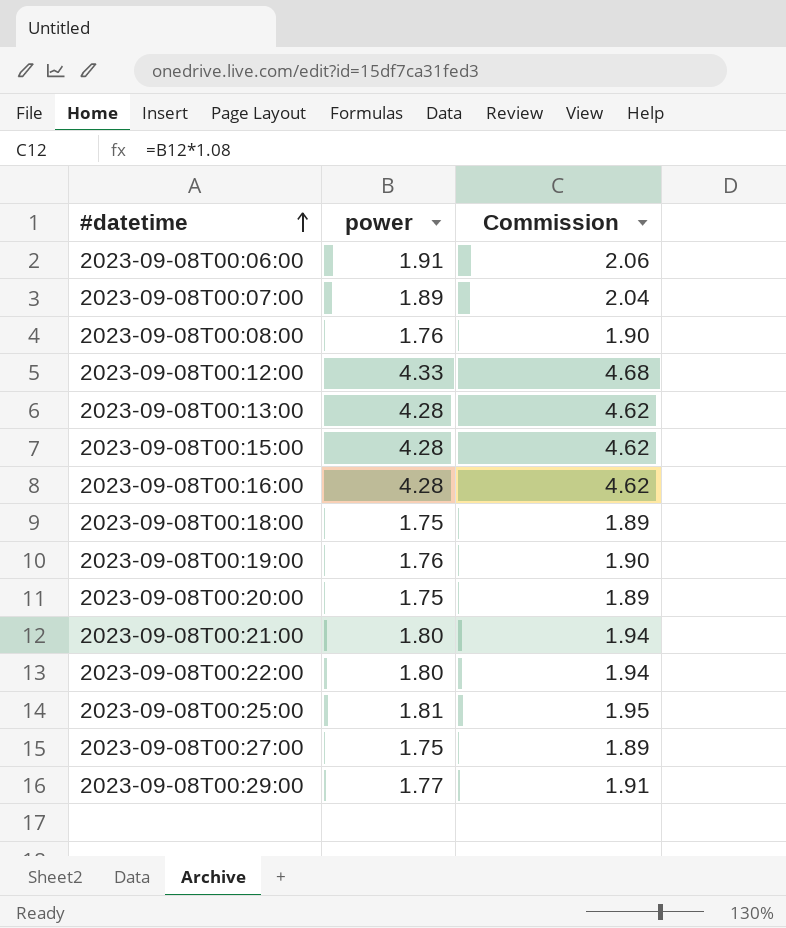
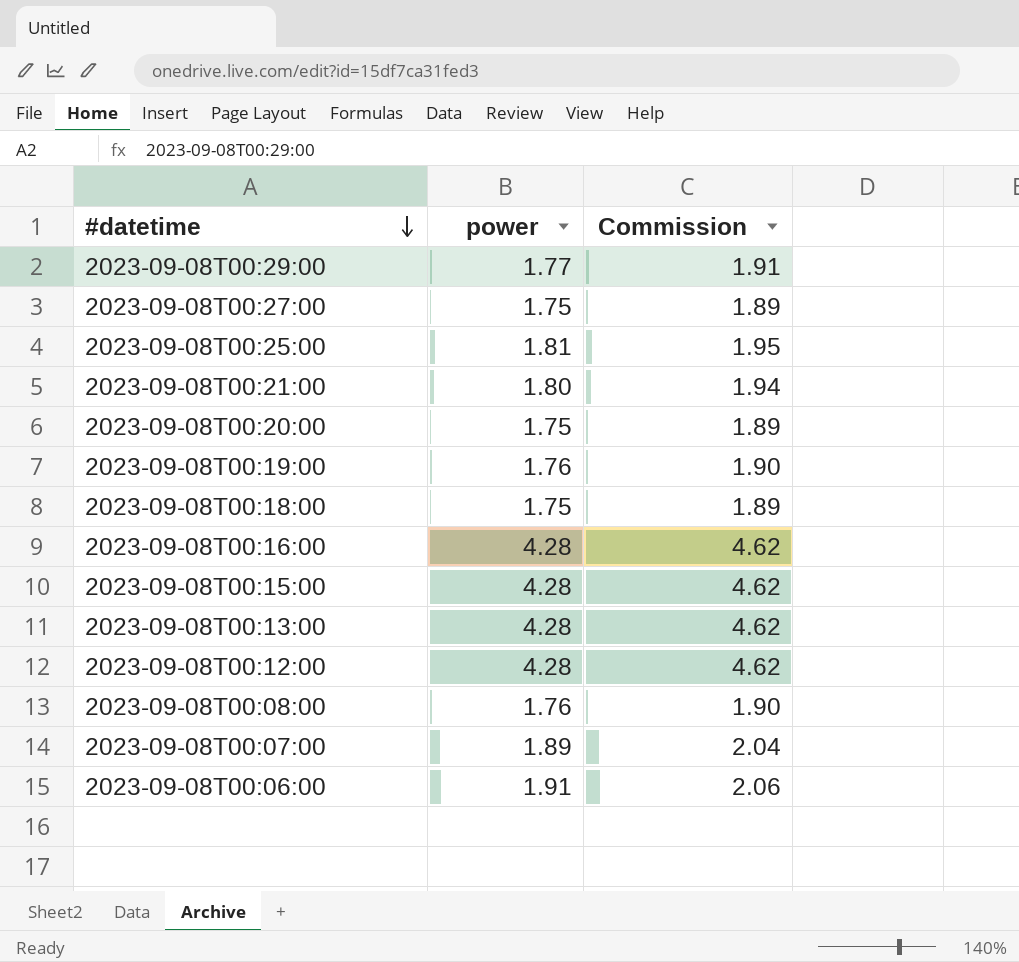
row order: #datetime ascending -> #datetime descending
row 2023-09-08T00:22:00: 1.80 | 1.94 -> none
2023-09-08T00:12:00 | power: 4.33 -> 4.28
2023-09-08T00:12:00 | Commission: 4.68 -> 4.62

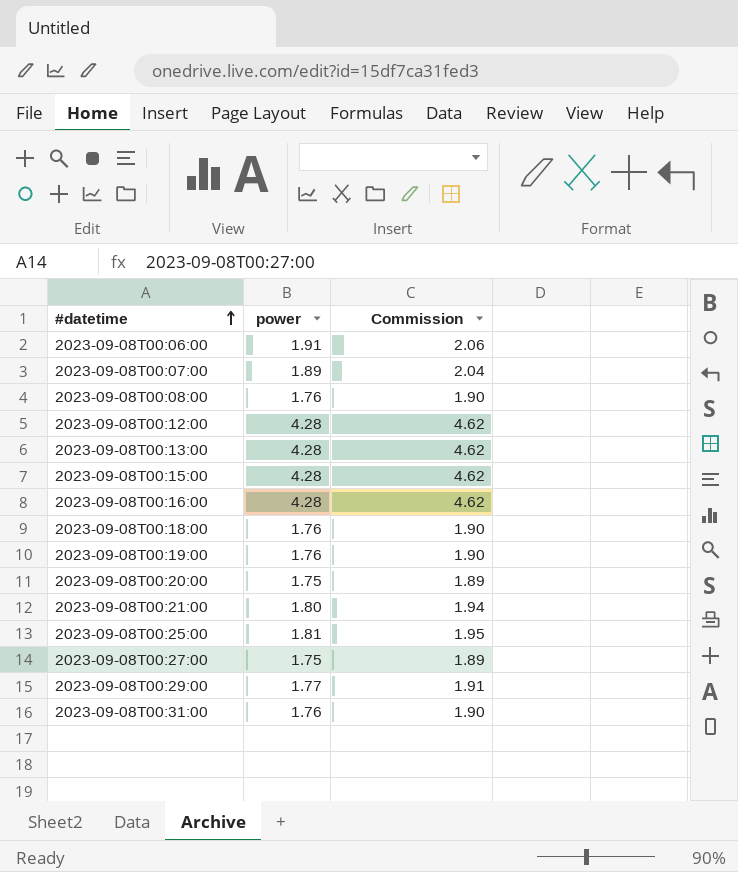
row order: #datetime descending -> #datetime ascending
2023-09-08T00:18:00 | power: 1.75 -> 1.76
2023-09-08T00:18:00 | Commission: 1.89 -> 1.90
row 2023-09-08T00:31:00: none -> 1.76 | 1.90

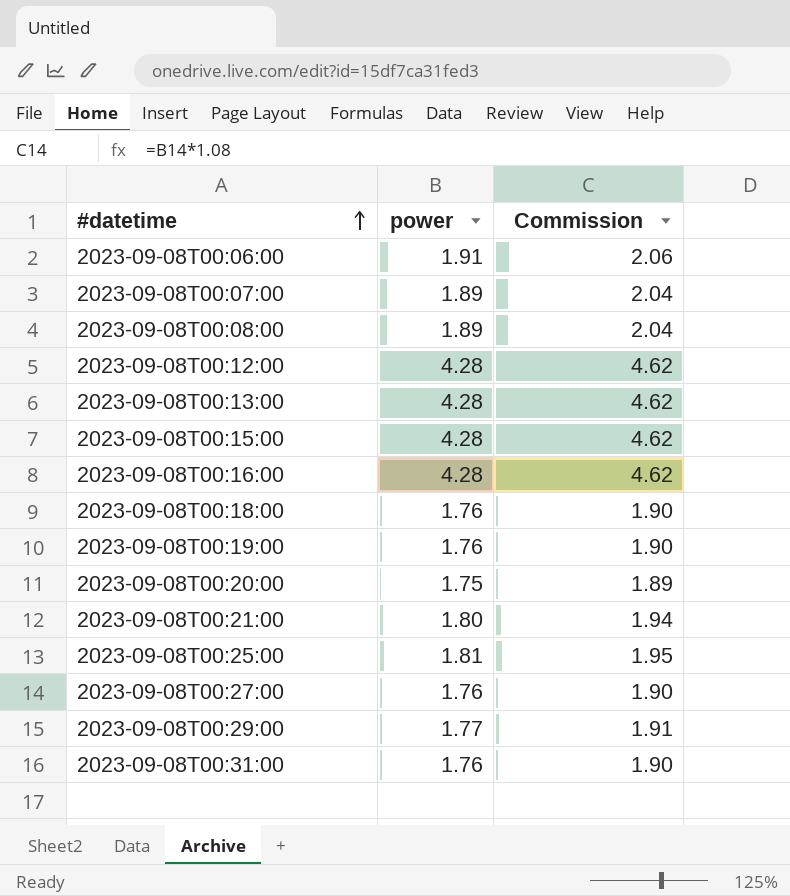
2023-09-08T00:08:00 | power: 1.76 -> 1.89
2023-09-08T00:08:00 | Commission: 1.90 -> 2.04
2023-09-08T00:27:00 | power: 1.75 -> 1.76
2023-09-08T00:27:00 | Commission: 1.89 -> 1.90

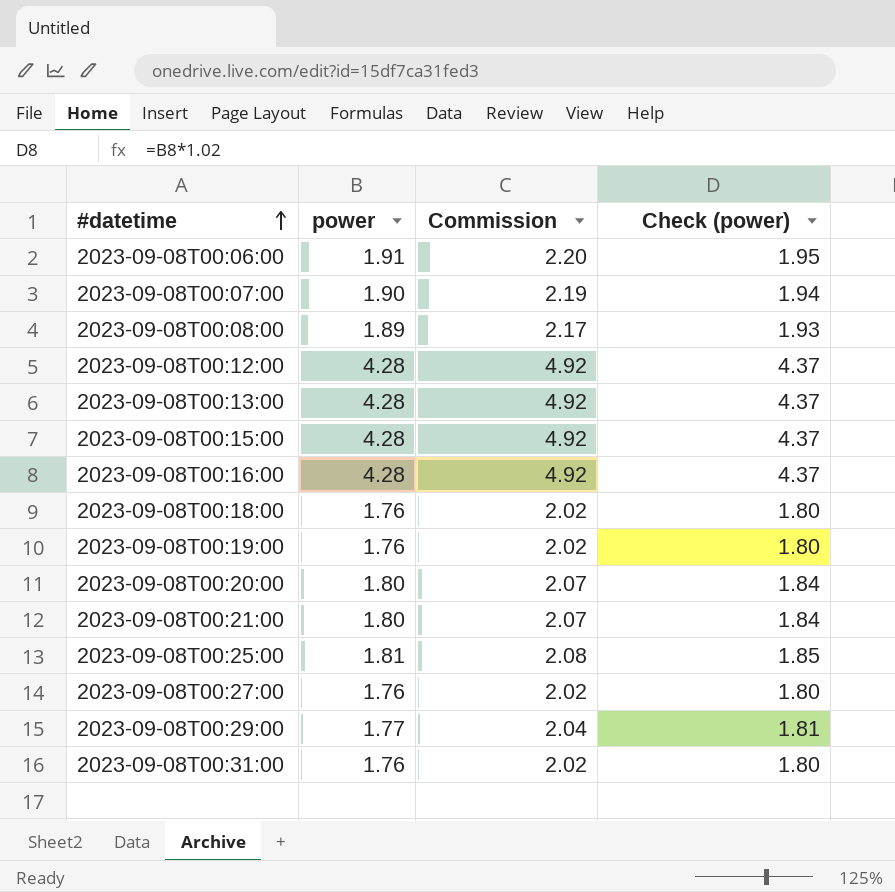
column Commission | formula: [power] * 1.08 -> [power] * 1.15
column Check (power) | formula: none -> [power] * 1.02
2023-09-08T00:07:00 | power: 1.89 -> 1.90
2023-09-08T00:20:00 | power: 1.75 -> 1.80

